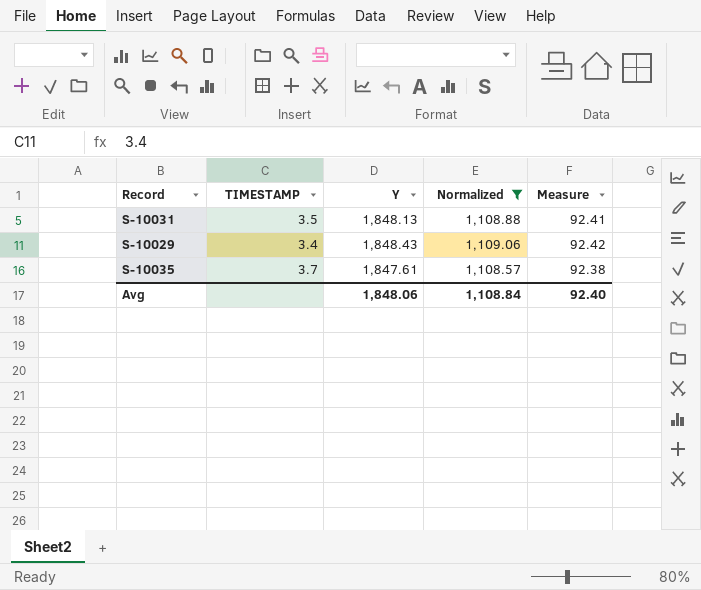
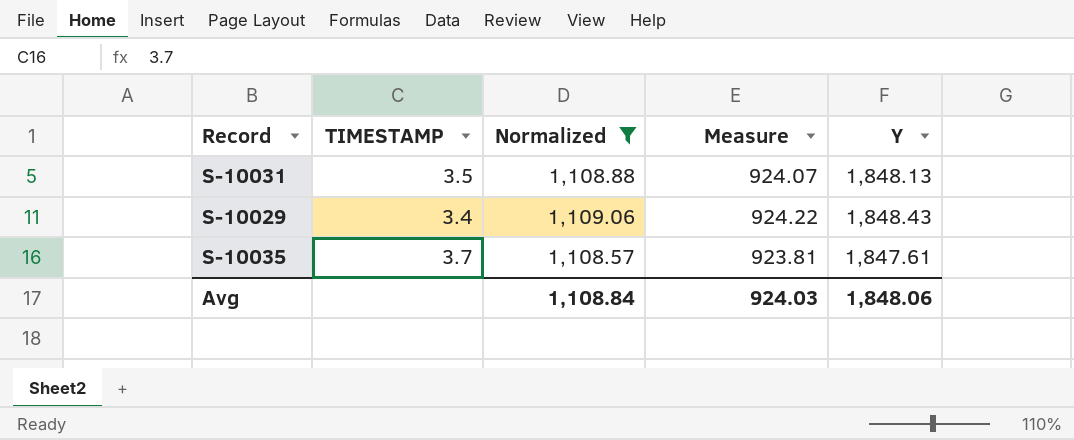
column Measure | formula: [Y] * 0.05 -> [Y] * 0.5
column Y | position: 3 -> 5
Avg | Measure: 92.40 -> 924.03

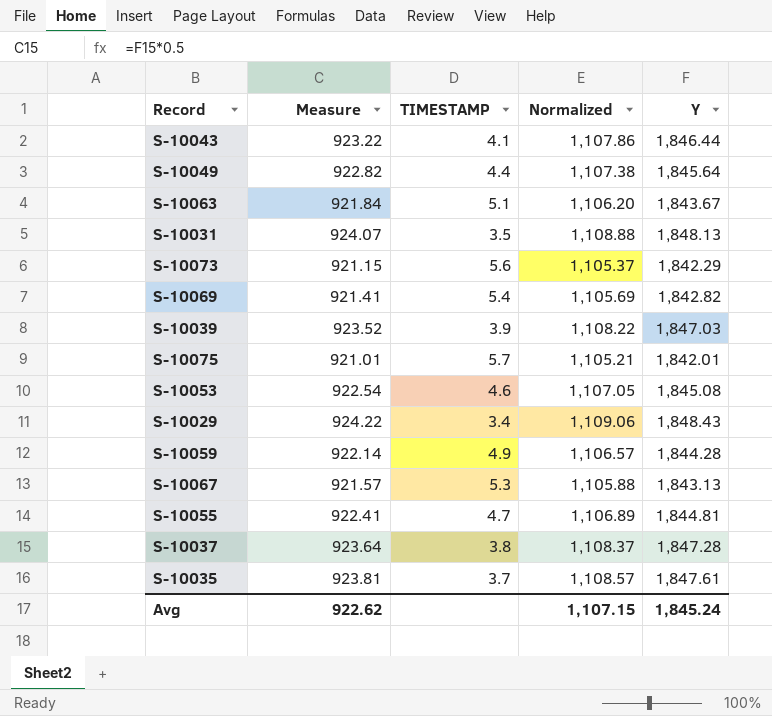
filter: Normalized >= 1,108.57 -> none
column Measure | position: 4 -> 2
Avg | Measure: 924.03 -> 922.62
Avg | Normalized: 1,108.84 -> 1,107.15
Avg | Y: 1,848.06 -> 1,845.24

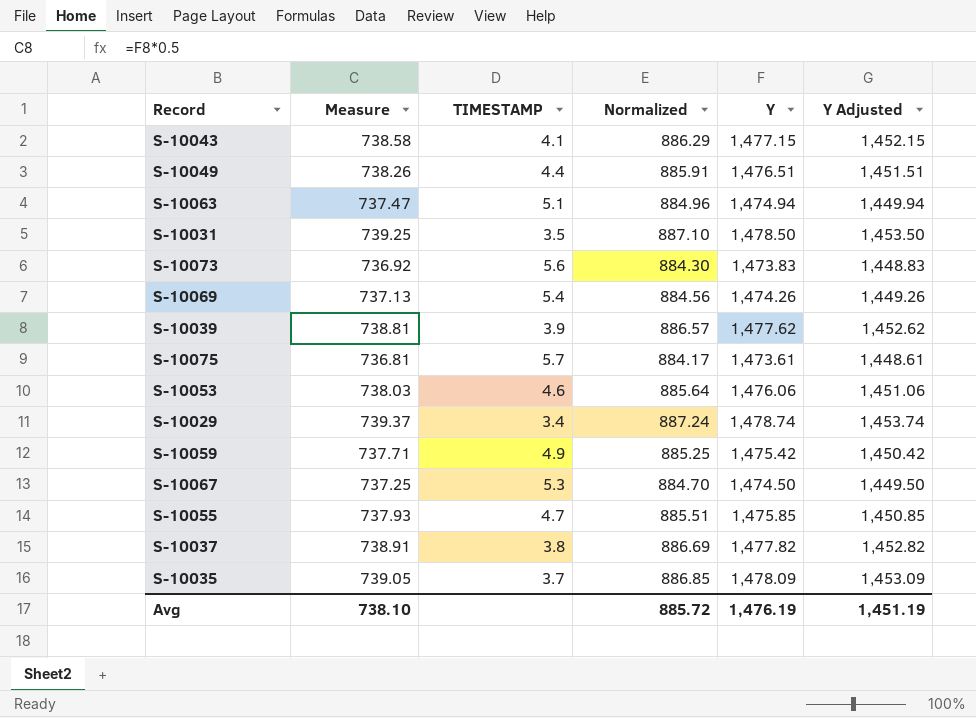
column Y Adjusted | formula: none -> [Y] - 25
S-10043 | Measure: 923.22 -> 738.58
S-10043 | Normalized: 1,107.86 -> 886.29
S-10043 | Y: 1,846.44 -> 1,477.15
S-10049 | Measure: 922.82 -> 738.26
S-10049 | Normalized: 1,107.38 -> 885.91
S-10049 | Y: 1,845.64 -> 1,476.51
S-10063 | Measure: 921.84 -> 737.47
S-10063 | Normalized: 1,106.20 -> 884.96
S-10063 | Y: 1,843.67 -> 1,474.94
S-10031 | Measure: 924.07 -> 739.25
S-10031 | Normalized: 1,108.88 -> 887.10
S-10031 | Y: 1,848.13 -> 1,478.50
S-10073 | Measure: 921.15 -> 736.92
S-10073 | Normalized: 1,105.37 -> 884.30
S-10073 | Y: 1,842.29 -> 1,473.83
S-10069 | Measure: 921.41 -> 737.13
S-10069 | Normalized: 1,105.69 -> 884.56
S-10069 | Y: 1,842.82 -> 1,474.26
S-10039 | Measure: 923.52 -> 738.81
S-10039 | Normalized: 1,108.22 -> 886.57
S-10039 | Y: 1,847.03 -> 1,477.62
S-10075 | Measure: 921.01 -> 736.81
S-10075 | Normalized: 1,105.21 -> 884.17
S-10075 | Y: 1,842.01 -> 1,473.61
S-10053 | Measure: 922.54 -> 738.03
S-10053 | Normalized: 1,107.05 -> 885.64
S-10053 | Y: 1,845.08 -> 1,476.06
S-10029 | Measure: 924.22 -> 739.37
S-10029 | Normalized: 1,109.06 -> 887.24
S-10029 | Y: 1,848.43 -> 1,478.74
S-10059 | Measure: 922.14 -> 737.71
S-10059 | Normalized: 1,106.57 -> 885.25
S-10059 | Y: 1,844.28 -> 1,475.42
S-10067 | Measure: 921.57 -> 737.25
S-10067 | Normalized: 1,105.88 -> 884.70
S-10067 | Y: 1,843.13 -> 1,474.50
S-10055 | Measure: 922.41 -> 737.93
S-10055 | Normalized: 1,106.89 -> 885.51
S-10055 | Y: 1,844.81 -> 1,475.85
S-10037 | Measure: 923.64 -> 738.91
S-10037 | Normalized: 1,108.37 -> 886.69
S-10037 | Y: 1,847.28 -> 1,477.82
S-10035 | Measure: 923.81 -> 739.05
S-10035 | Normalized: 1,108.57 -> 886.85
S-10035 | Y: 1,847.61 -> 1,478.09
Avg | Measure: 922.62 -> 738.10
Avg | Normalized: 1,107.15 -> 885.72
Avg | Y: 1,845.24 -> 1,476.19

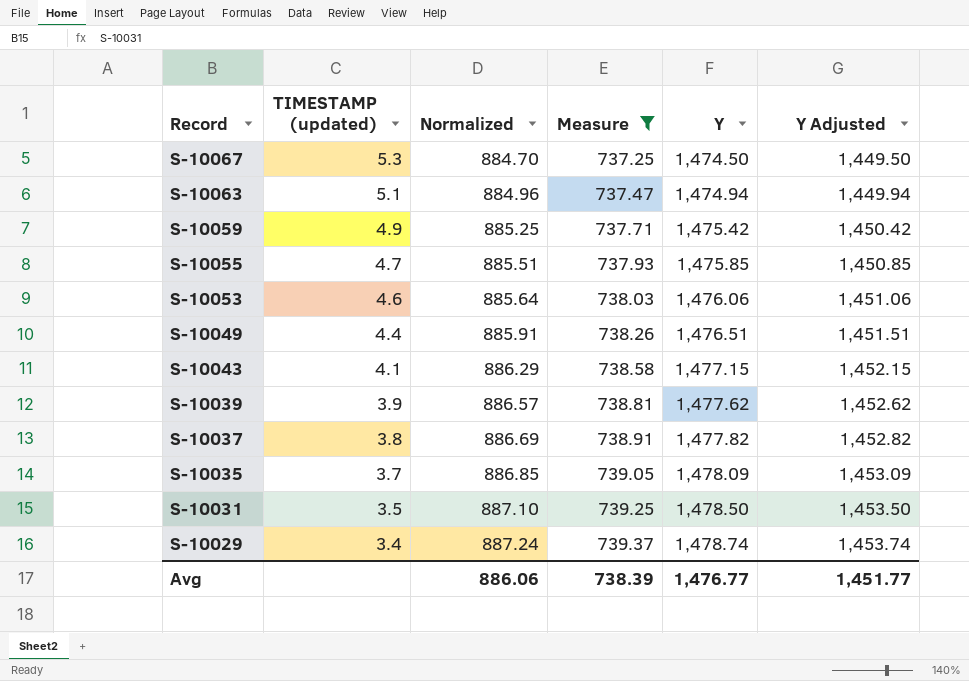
filter: none -> Measure >= 737.25
row order: none -> Record descending
column name: TIMESTAMP -> TIMESTAMP (updated)
column Measure | position: 2 -> 4
Avg | Normalized: 885.72 -> 886.06
Avg | Measure: 738.10 -> 738.39
Avg | Y: 1,476.19 -> 1,476.77
Avg | Y Adjusted: 1,451.19 -> 1,451.77

